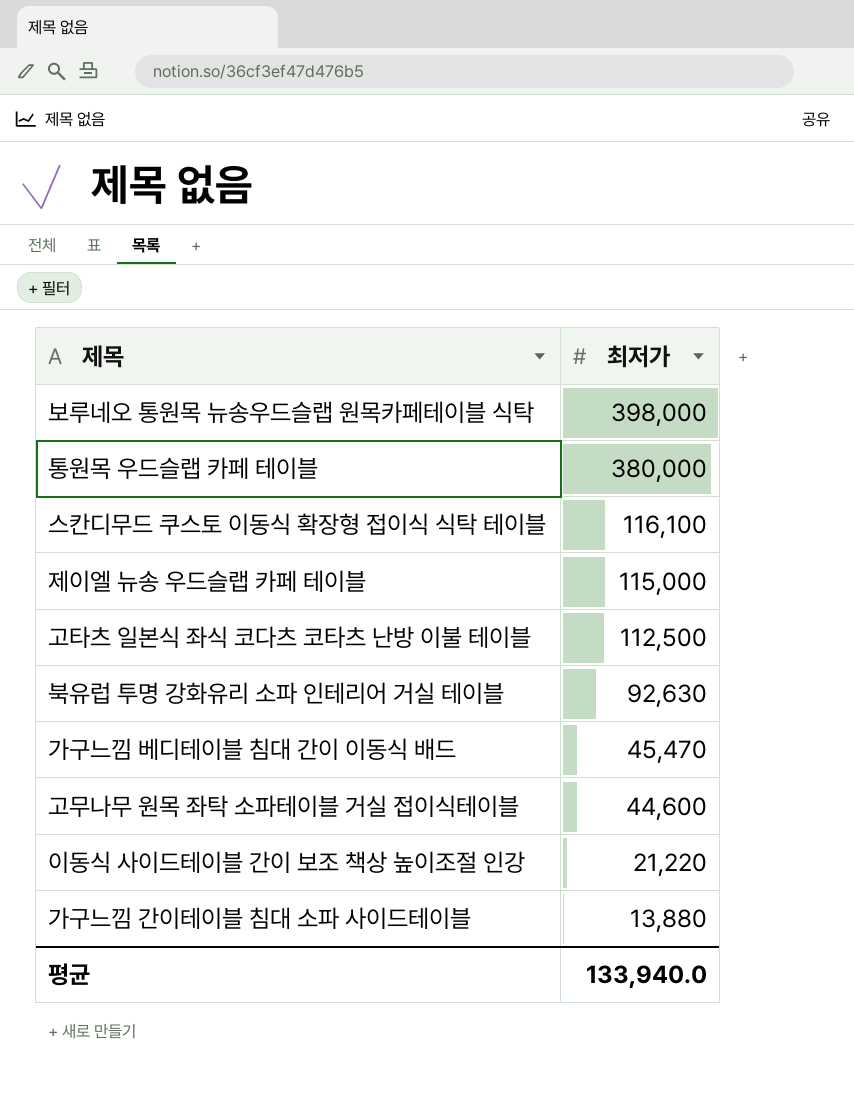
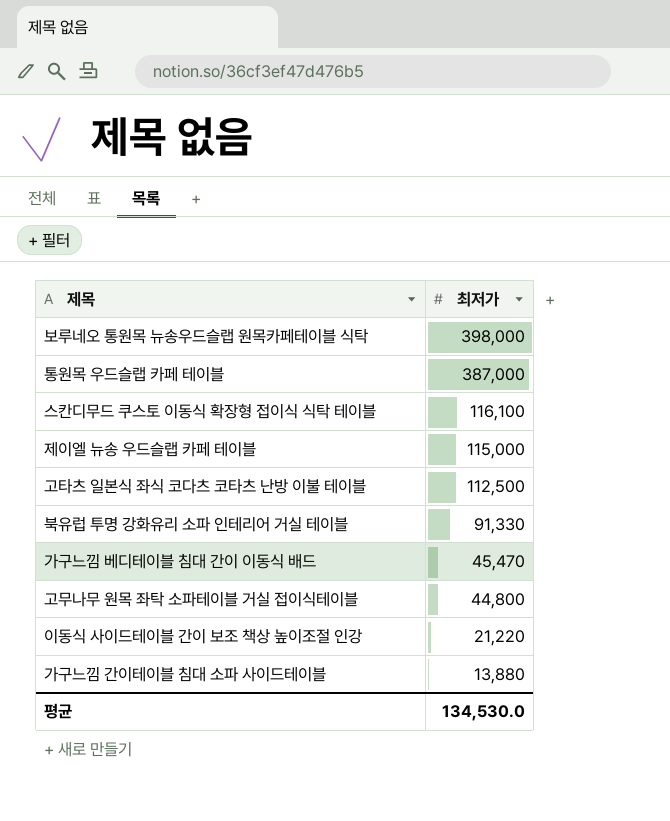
통원목 우드슬랩 카페 테이블 | 최저가: 380,000 -> 387,000
북유럽 투명 강화유리 소파 인테리어 거실 테이블 | 최저가: 92,630 -> 91,330
고무나무 원목 좌탁 소파테이블 거실 접이식테이블 | 최저가: 44,600 -> 44,800
평균 | 최저가: 133,940.0 -> 134,530.0

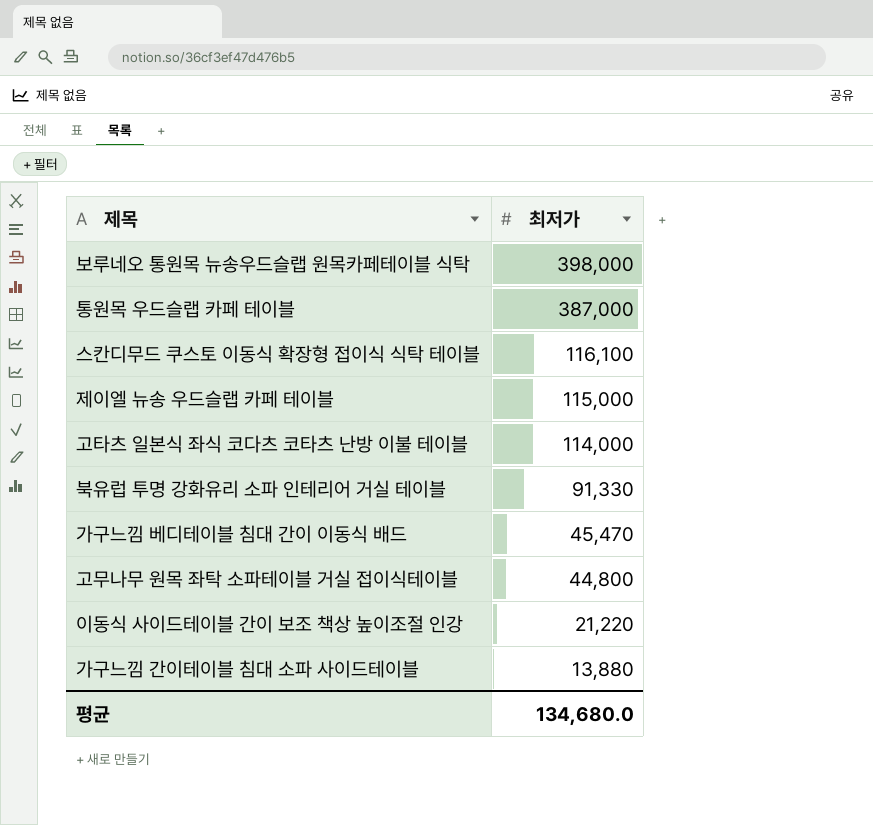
고타츠 일본식 좌식 코다츠 코타츠 난방 이불 테이블 | 최저가: 112,500 -> 114,000
평균 | 최저가: 134,530.0 -> 134,680.0

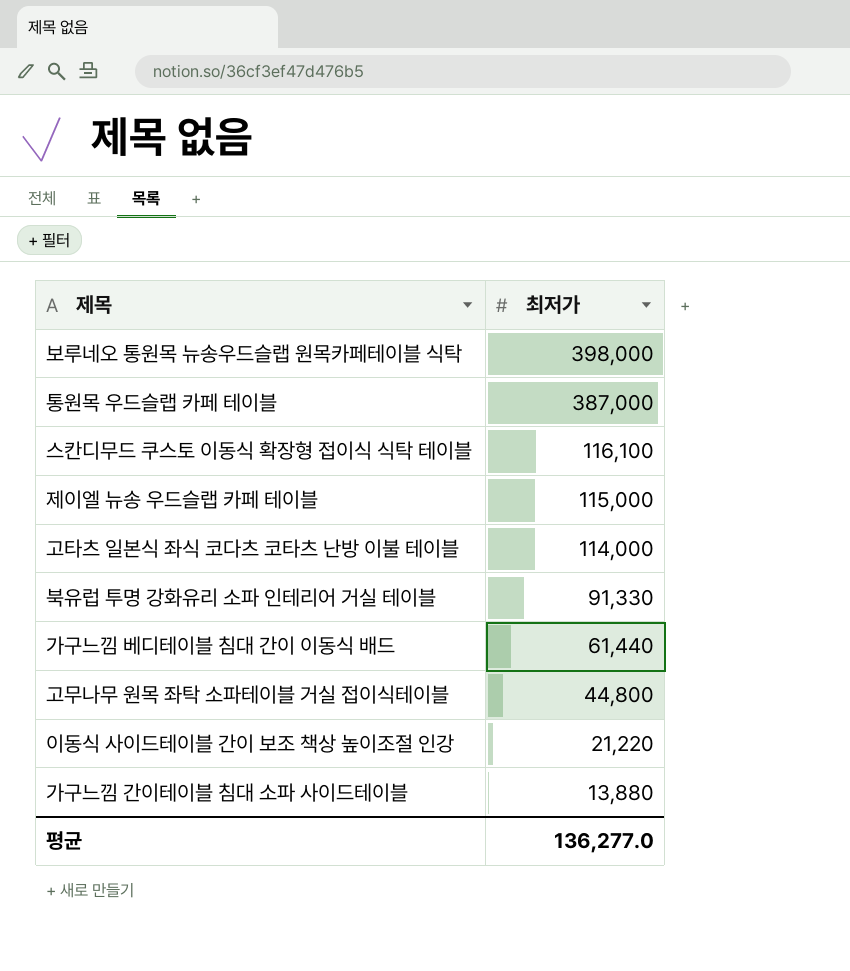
가구느낌 베디테이블 침대 간이 이동식 배드 | 최저가: 45,470 -> 61,440
평균 | 최저가: 134,680.0 -> 136,277.0

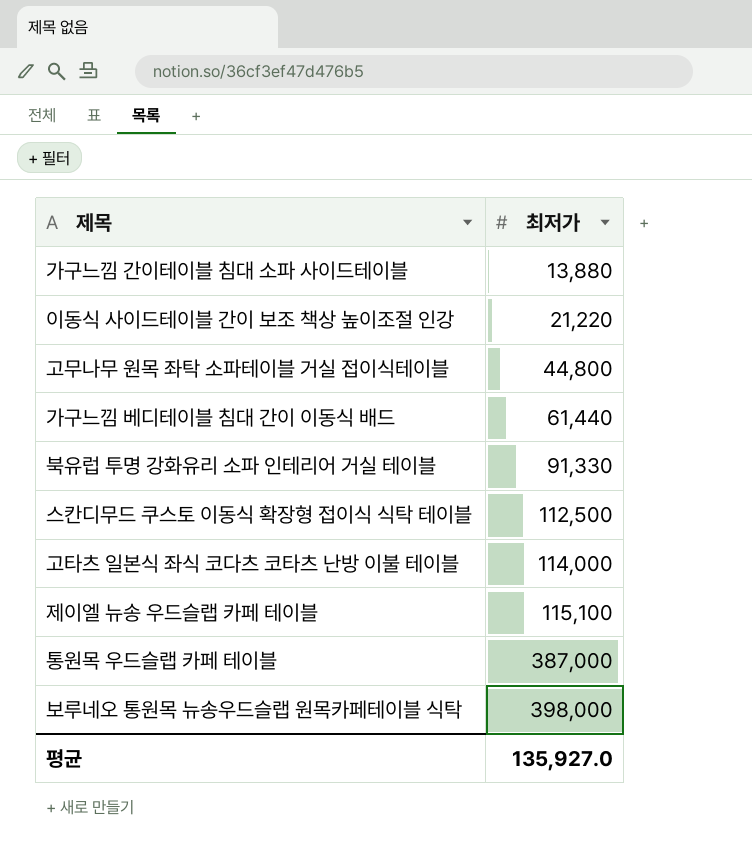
row order: 최저가 descending -> 최저가 ascending
스칸디무드 쿠스토 이동식 확장형 접이식 식탁 테이블 | 최저가: 116,100 -> 112,500
제이엘 뉴송 우드슬랩 카페 테이블 | 최저가: 115,000 -> 115,100
평균 | 최저가: 136,277.0 -> 135,927.0

